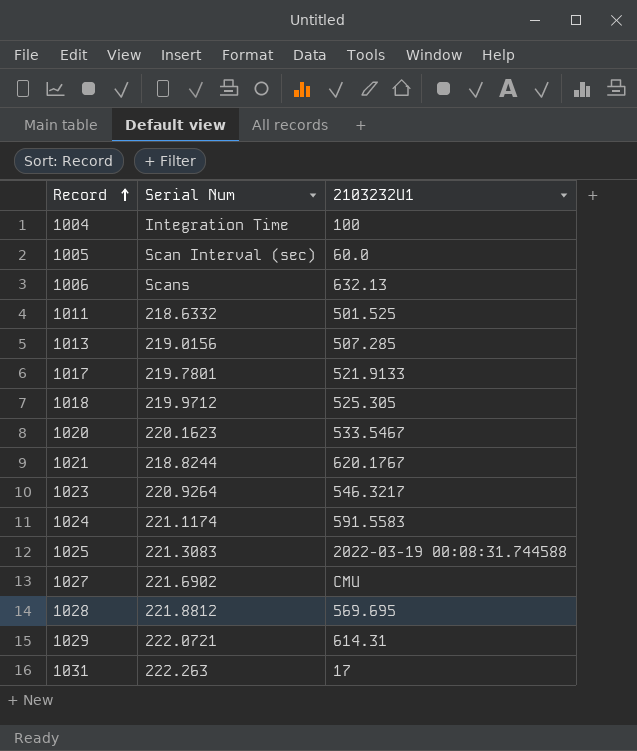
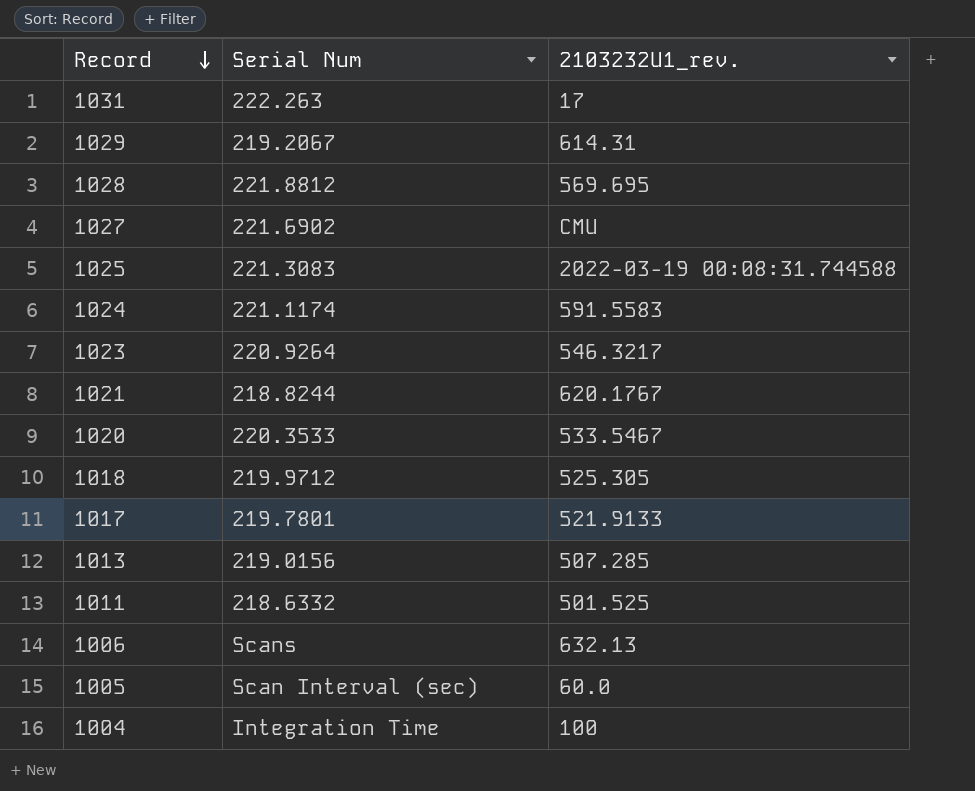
row order: Record ascending -> Record descending
column name: 2103232U1 -> 2103232U1_rev.
1029 | Serial Num: 222.0721 -> 219.2067
1020 | Serial Num: 220.1623 -> 220.3533

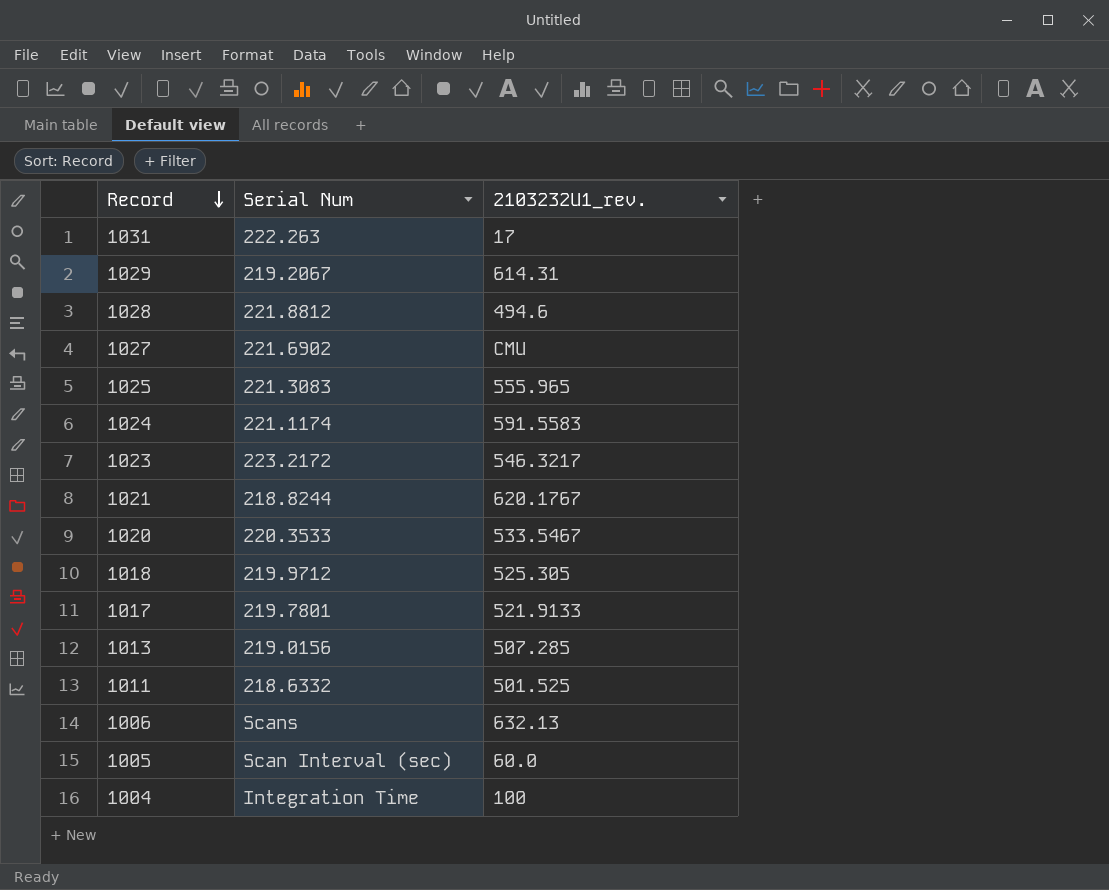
1028 | 2103232U1_rev.: 569.695 -> 494.6
1025 | 2103232U1_rev.: 2022-03-19 00:08:31.744588 -> 555.965
1023 | Serial Num: 220.9264 -> 223.2172

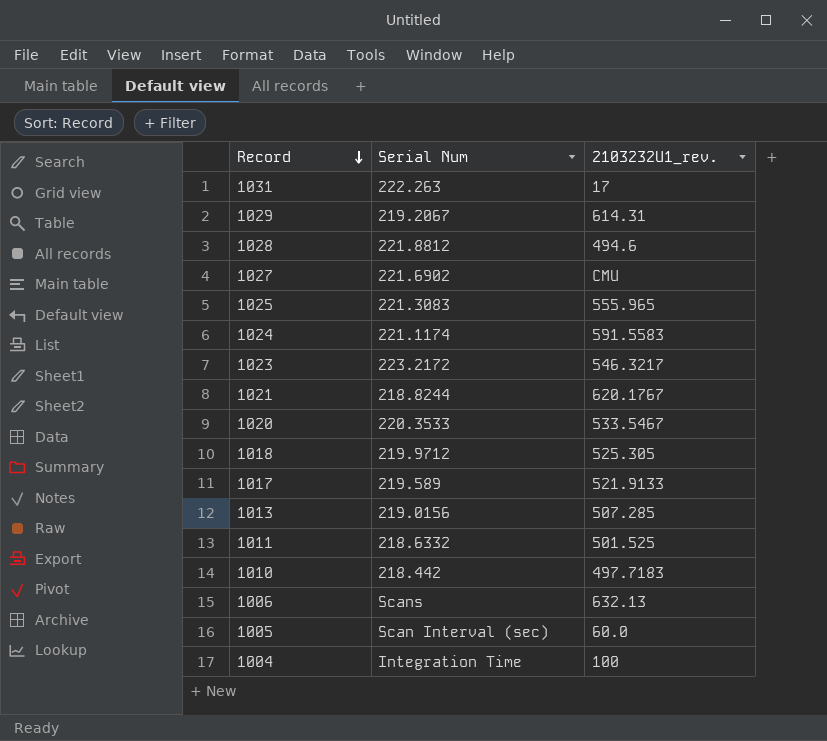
1017 | Serial Num: 219.7801 -> 219.589
row 1010: none -> 218.442 | 497.7183

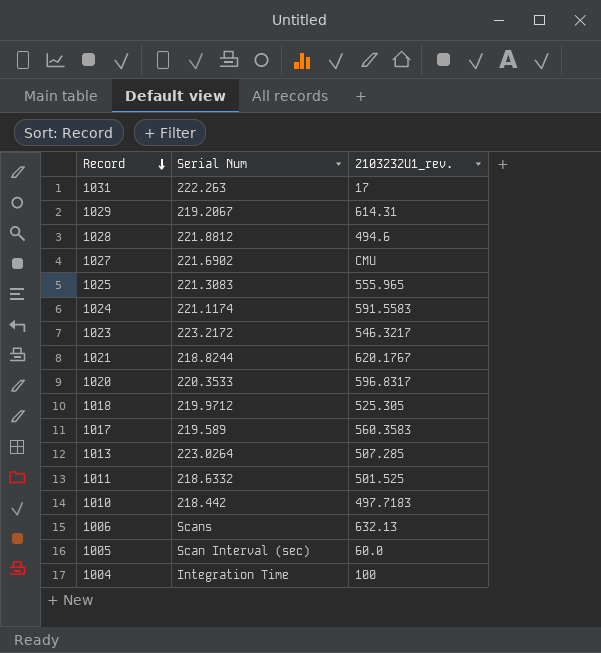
1020 | 2103232U1_rev.: 533.5467 -> 596.8317
1017 | 2103232U1_rev.: 521.9133 -> 560.3583
1013 | Serial Num: 219.0156 -> 223.0264

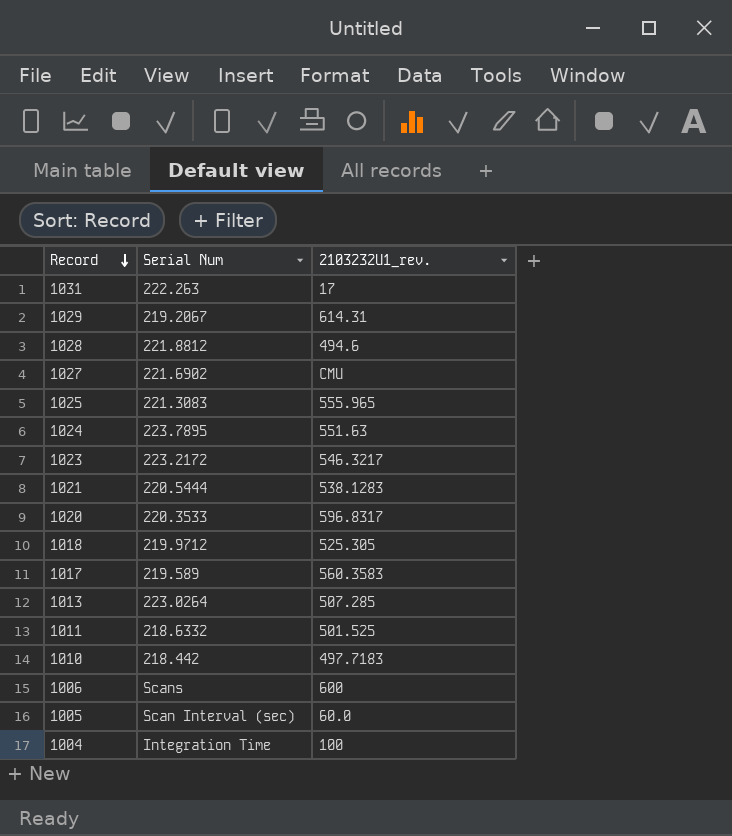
1024 | Serial Num: 221.1174 -> 223.7895
1024 | 2103232U1_rev.: 591.5583 -> 551.63
1021 | Serial Num: 218.8244 -> 220.5444
1021 | 2103232U1_rev.: 620.1767 -> 538.1283
1006 | 2103232U1_rev.: 632.13 -> 600

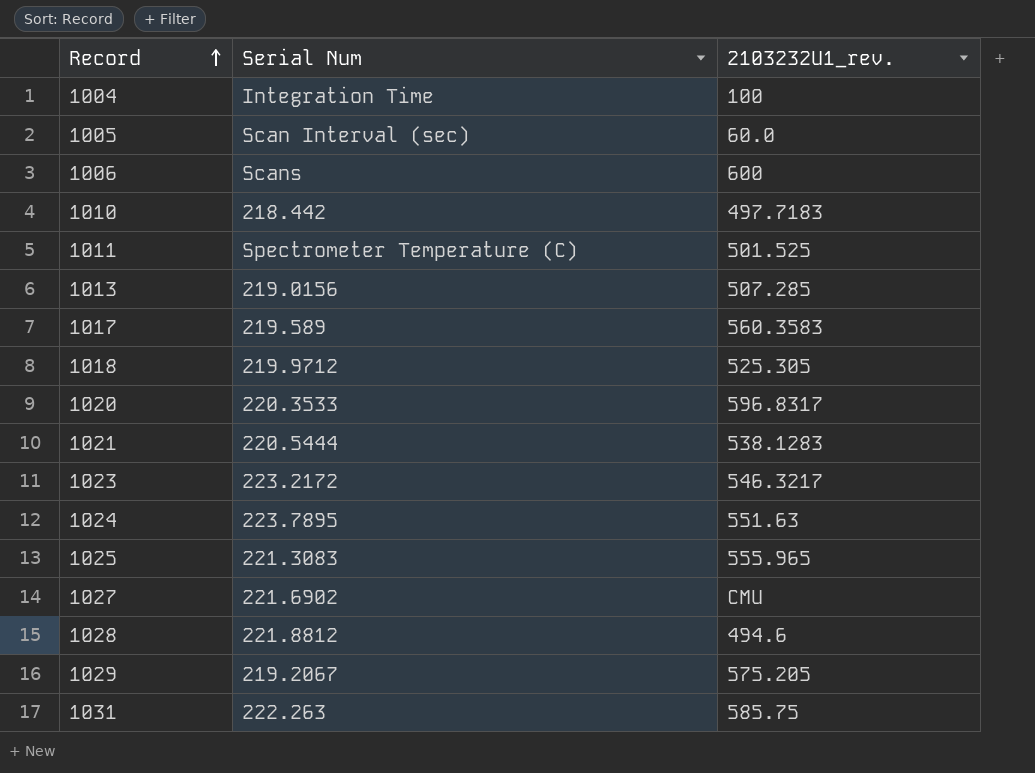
row order: Record descending -> Record ascending
1011 | Serial Num: 218.6332 -> Spectrometer Temperature (C)
1013 | Serial Num: 223.0264 -> 219.0156
1029 | 2103232U1_rev.: 614.31 -> 575.205
1031 | 2103232U1_rev.: 17 -> 585.75

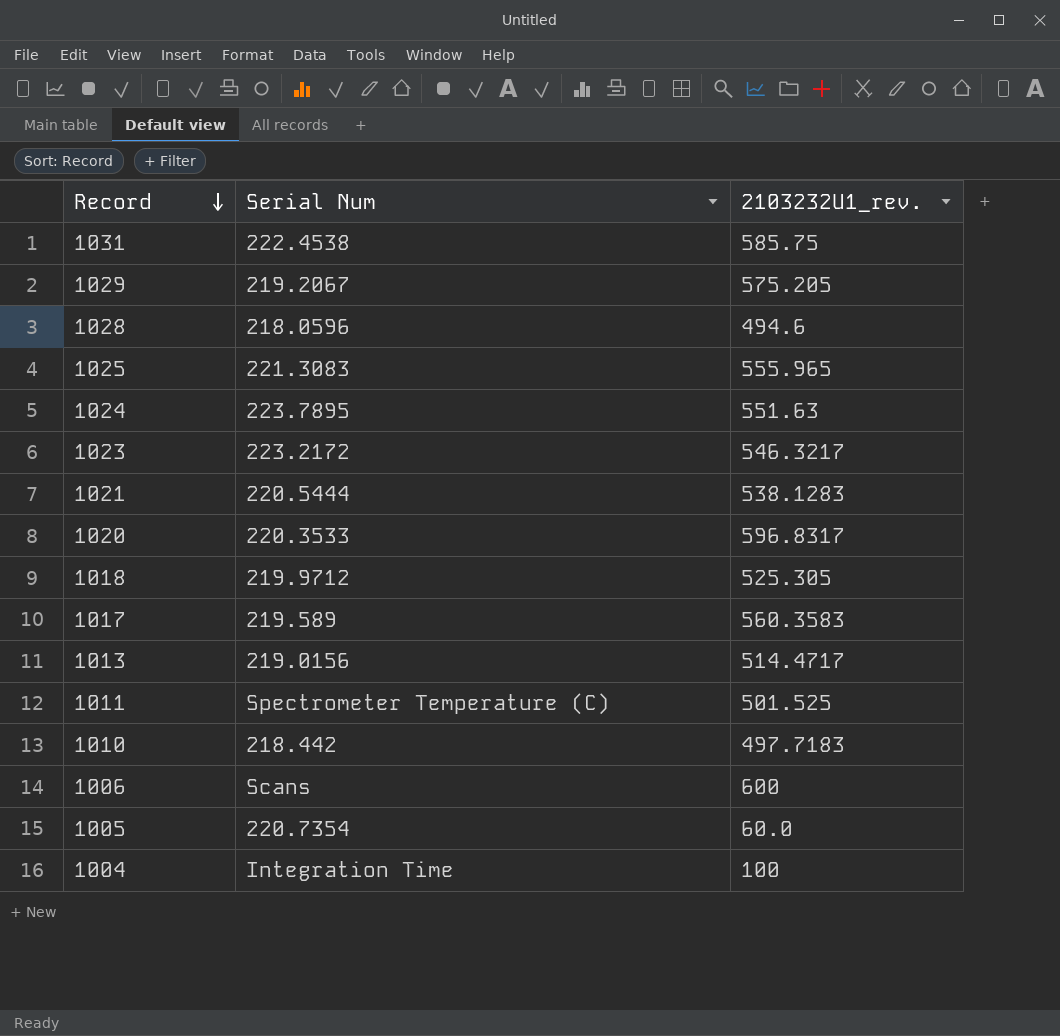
row order: Record ascending -> Record descending
row 1027: 221.6902 | CMU -> none
1031 | Serial Num: 222.263 -> 222.4538
1028 | Serial Num: 221.8812 -> 218.0596
1013 | 2103232U1_rev.: 507.285 -> 514.4717
1005 | Serial Num: Scan Interval (sec) -> 220.7354

